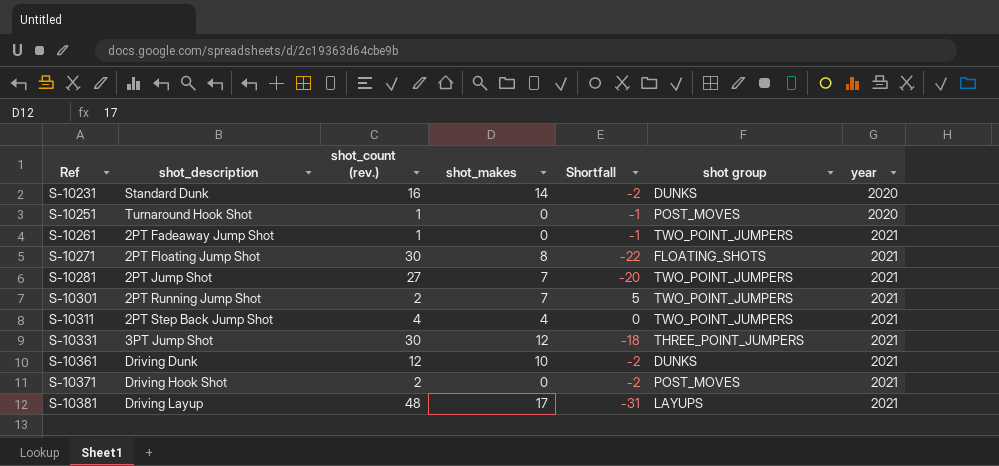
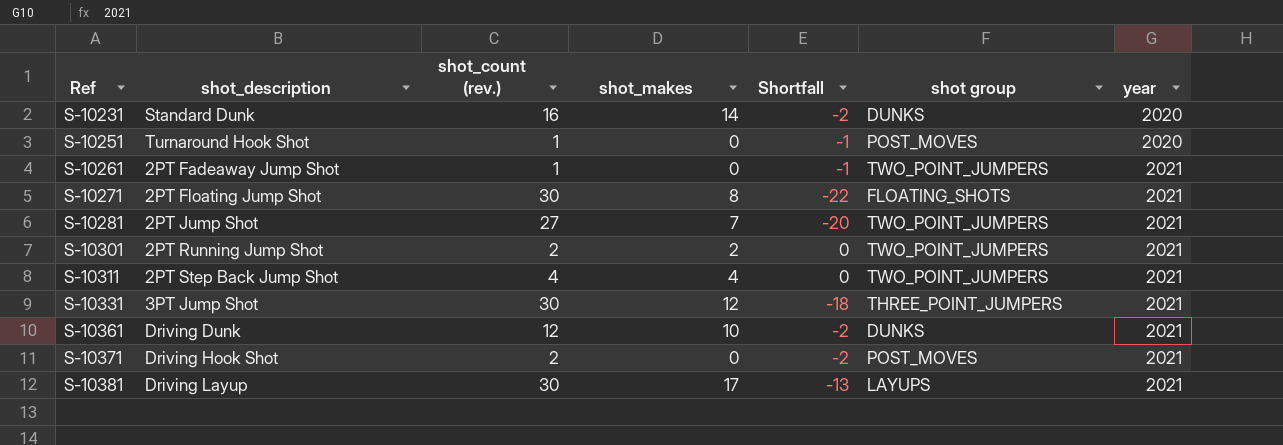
S-10301 | shot_makes: 7 -> 2
S-10301 | Shortfall: 5 -> 0
S-10381 | shot_count (rev.): 48 -> 30
S-10381 | Shortfall: -31 -> -13

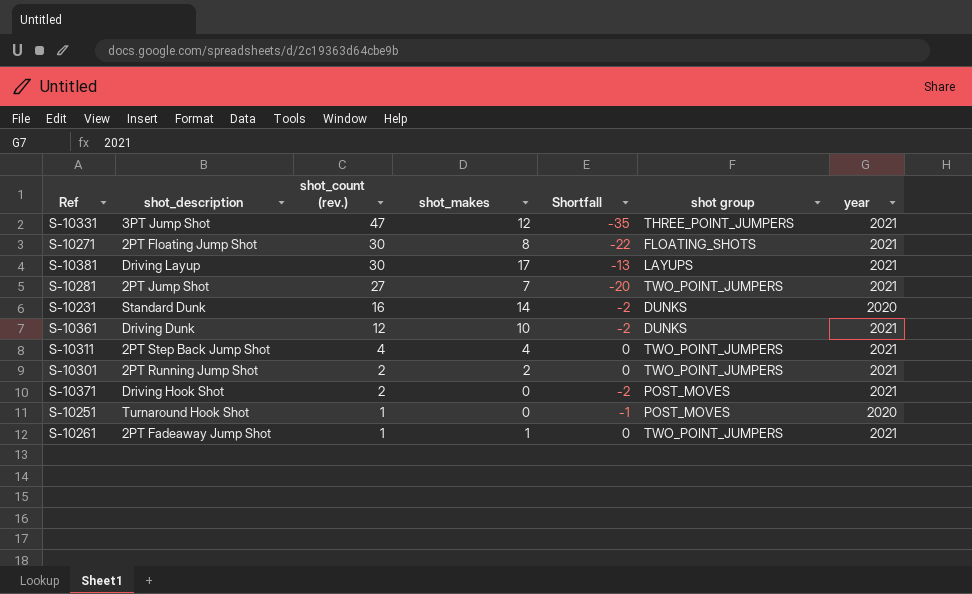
row order: Ref ascending -> shot_count (rev.) descending
S-10331 | shot_count (rev.): 30 -> 47
S-10331 | Shortfall: -18 -> -35
S-10261 | shot_makes: 0 -> 1
S-10261 | Shortfall: -1 -> 0

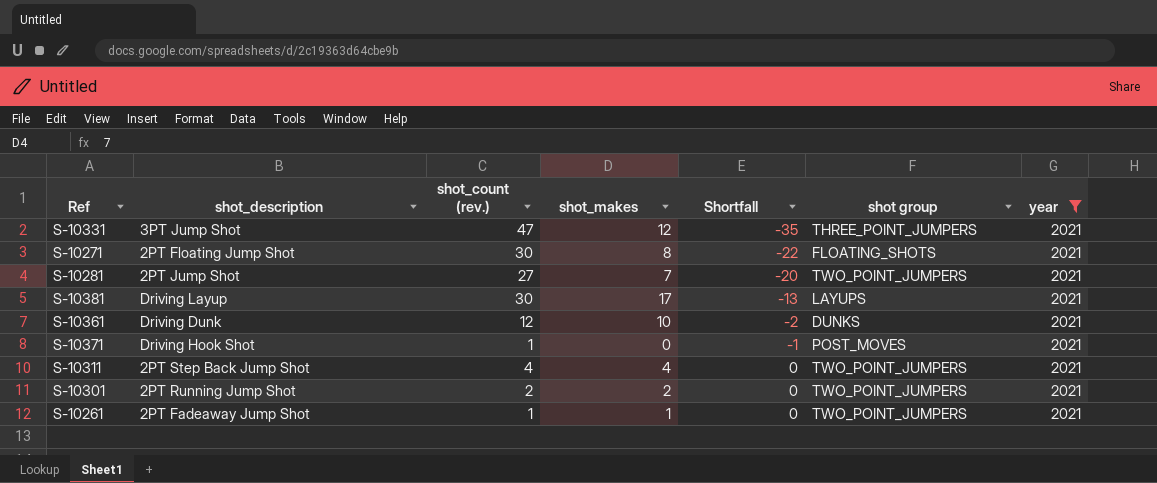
filter: none -> year = 2021
row order: shot_count (rev.) descending -> Shortfall ascending
S-10371 | shot_count (rev.): 2 -> 1
S-10371 | Shortfall: -2 -> -1

